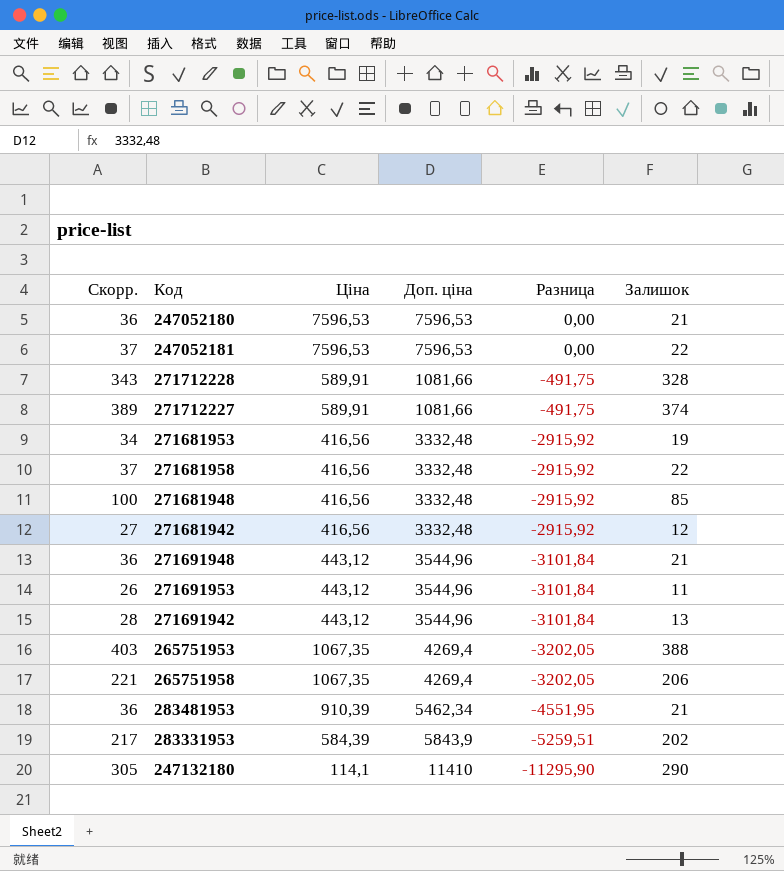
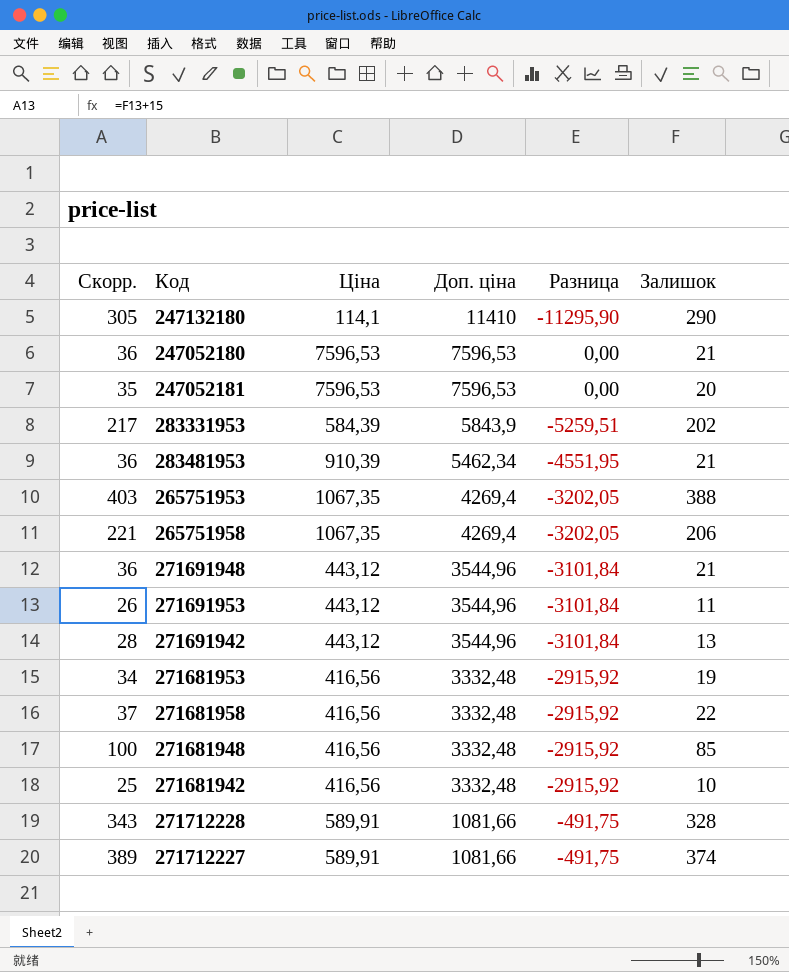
row order: Разница descending -> Доп. ціна descending
247052181 | Скорр.: 37 -> 35
247052181 | Залишок: 22 -> 20
271681942 | Скорр.: 27 -> 25
271681942 | Залишок: 12 -> 10

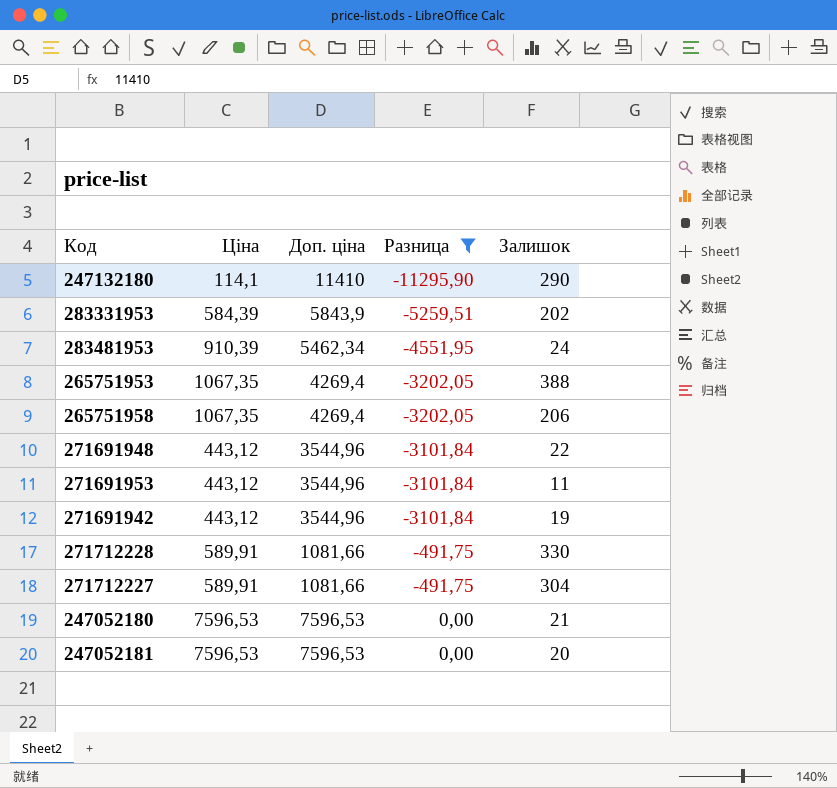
filter: none -> Разница != -2915,92
row order: Доп. ціна descending -> Разница ascending
column Скорр. | formula: [Залишок] + 15 -> none
283481953 | Залишок: 21 -> 24
271691948 | Залишок: 21 -> 22
271691942 | Залишок: 13 -> 19
271712228 | Залишок: 328 -> 330
271712227 | Залишок: 374 -> 304

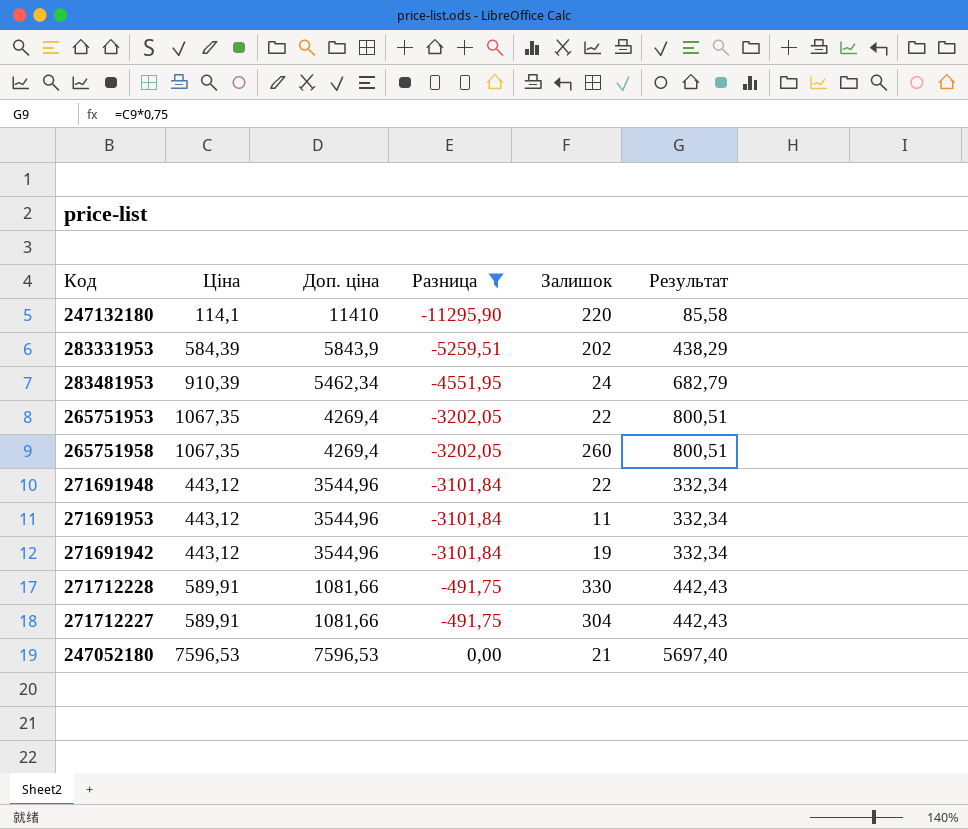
column Результат | formula: none -> [Ціна] * 0,75
row 247052181: 7596,53 | 7596,53 | 0,00 | 20 -> none
247132180 | Залишок: 290 -> 220
265751953 | Залишок: 388 -> 22
265751958 | Залишок: 206 -> 260

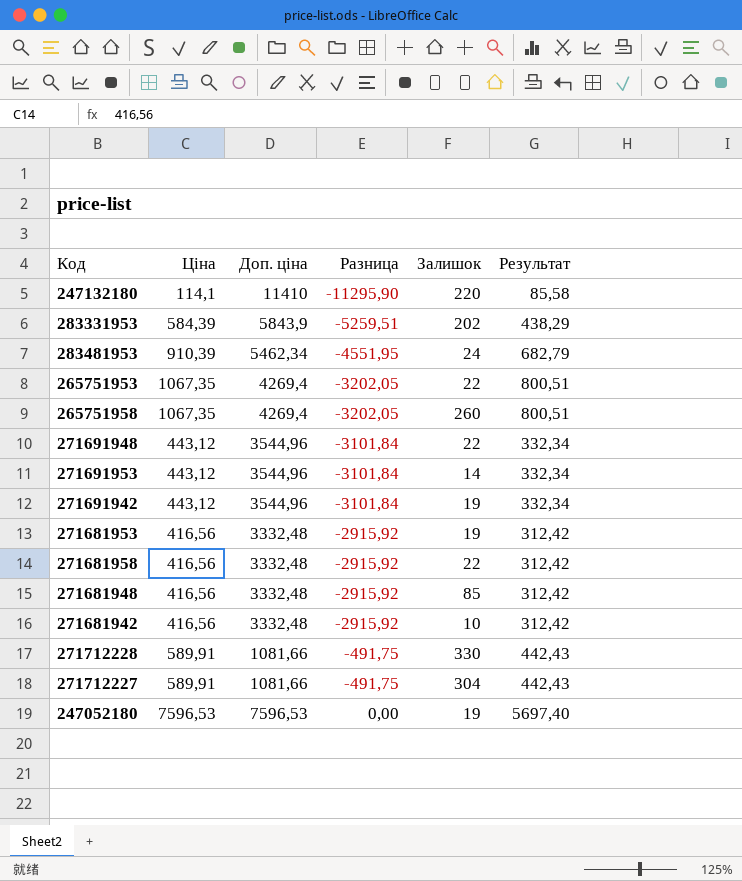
filter: Разница != -2915,92 -> none
271691953 | Залишок: 11 -> 14
247052180 | Залишок: 21 -> 19

